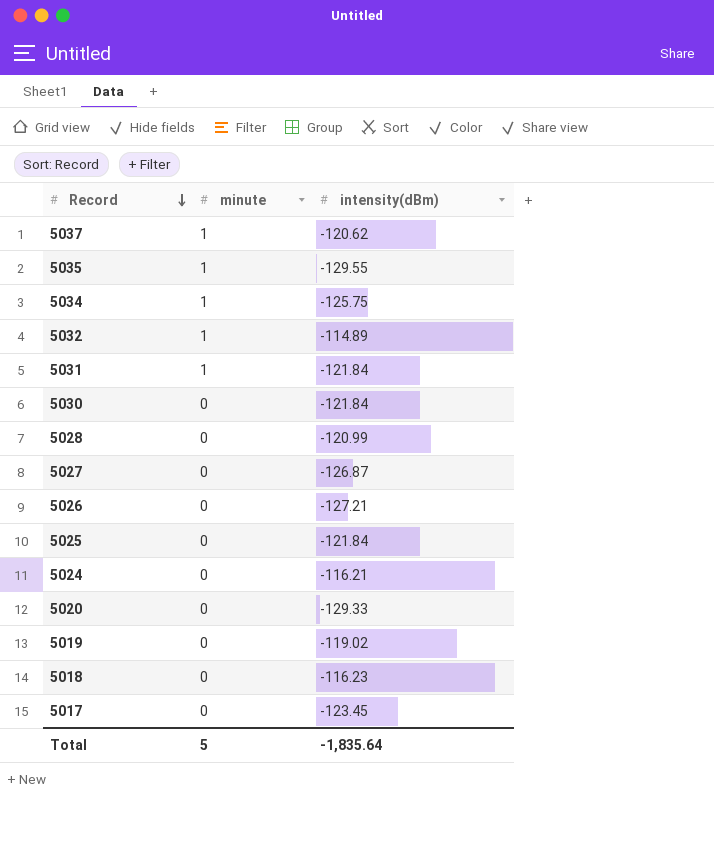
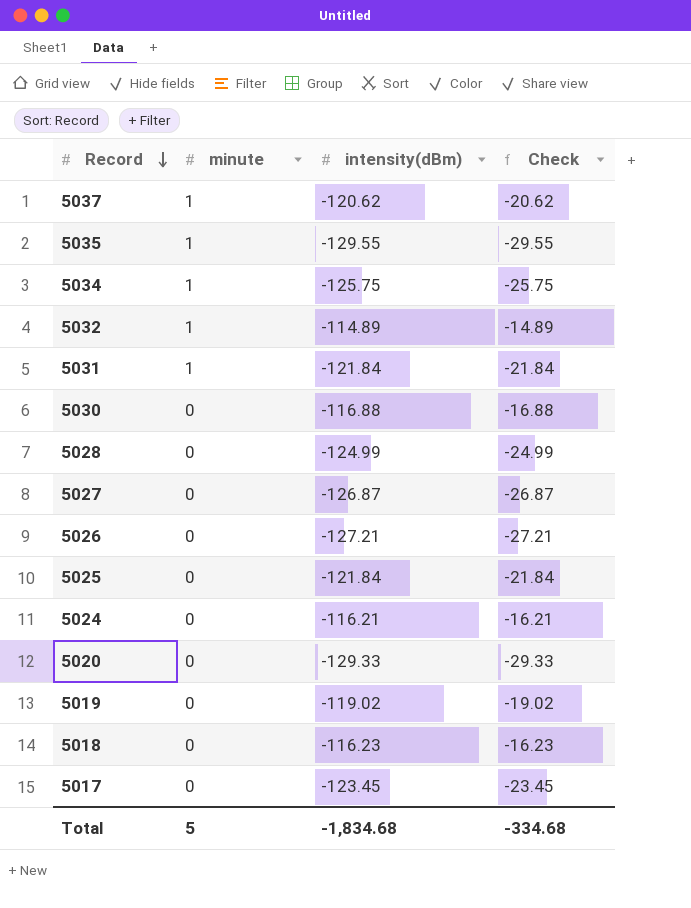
column Check | formula: none -> [intensity(dBm)] + 100
5030 | intensity(dBm): -121.84 -> -116.88
5028 | intensity(dBm): -120.99 -> -124.99
Total | intensity(dBm): -1,835.64 -> -1,834.68

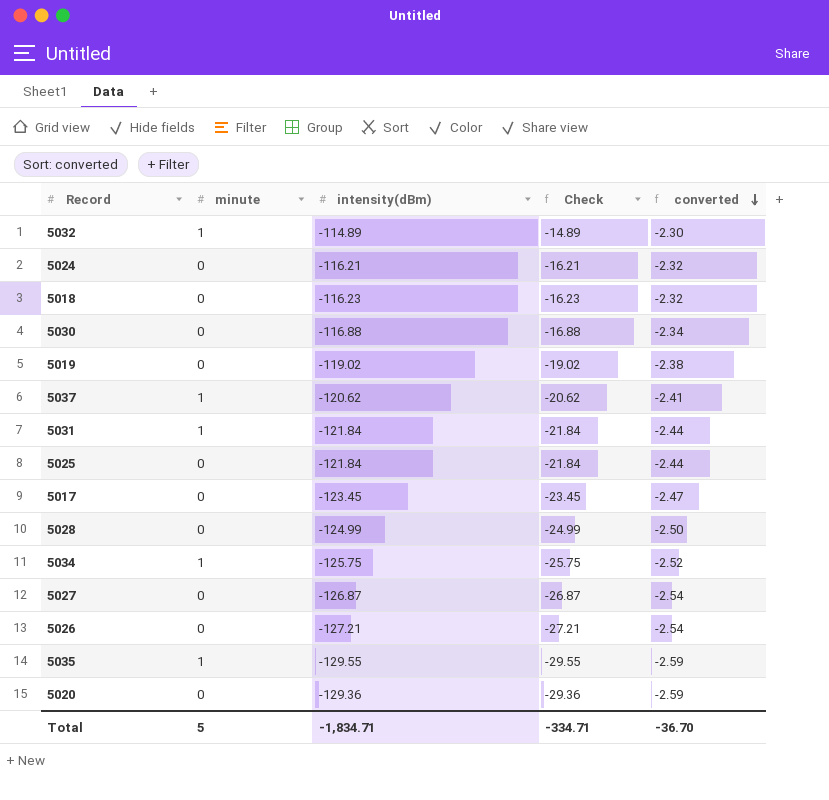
row order: Record descending -> converted descending
column converted | formula: none -> [intensity(dBm)] * 0.02
5020 | intensity(dBm): -129.33 -> -129.36
5020 | Check: -29.33 -> -29.36
Total | intensity(dBm): -1,834.68 -> -1,834.71
Total | Check: -334.68 -> -334.71

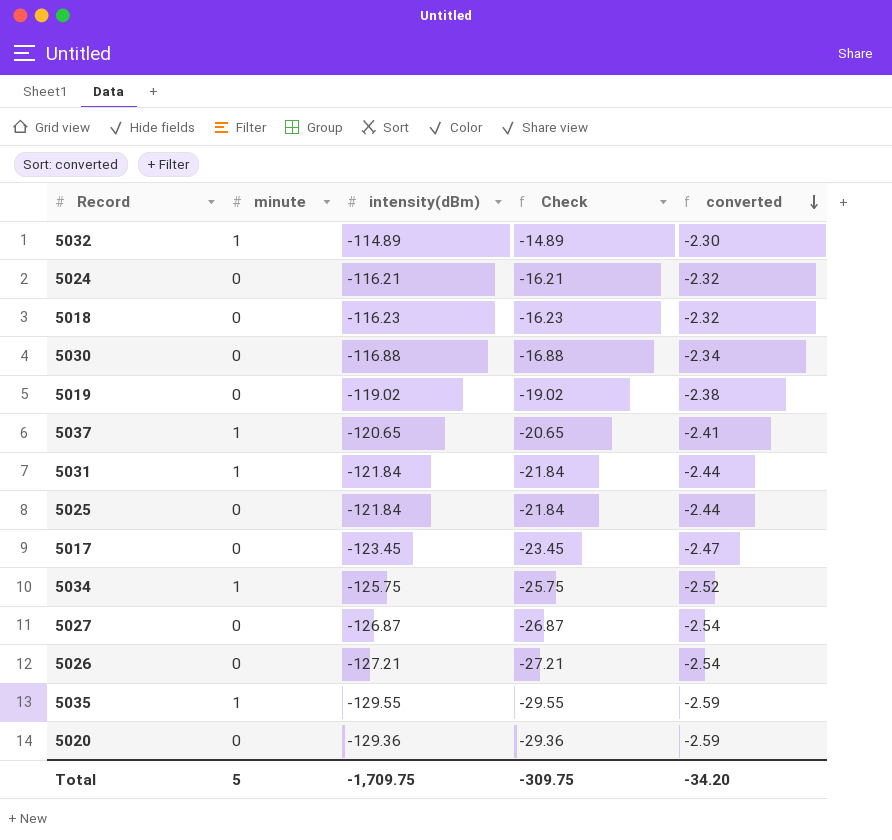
row 5028: 0 | -124.99 | -24.99 | -2.50 -> none
5037 | intensity(dBm): -120.62 -> -120.65
5037 | Check: -20.62 -> -20.65
Total | intensity(dBm): -1,834.71 -> -1,709.75
Total | Check: -334.71 -> -309.75
Total | converted: -36.70 -> -34.20

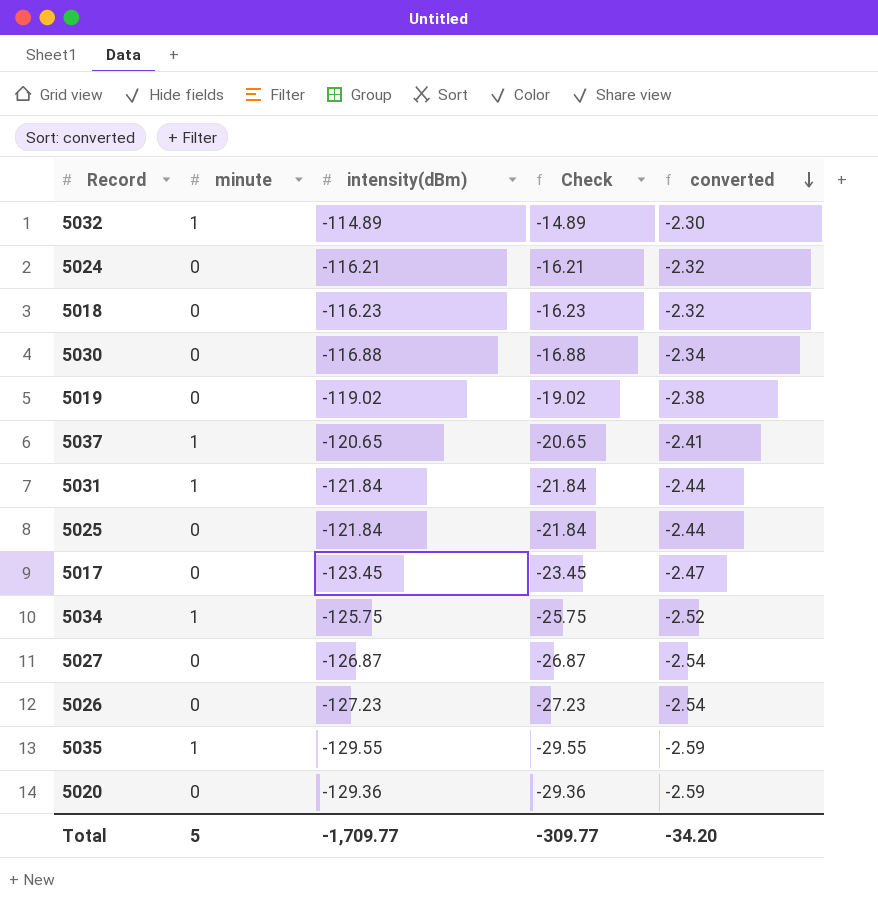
5026 | intensity(dBm): -127.21 -> -127.23
5026 | Check: -27.21 -> -27.23
Total | intensity(dBm): -1,709.75 -> -1,709.77
Total | Check: -309.75 -> -309.77

